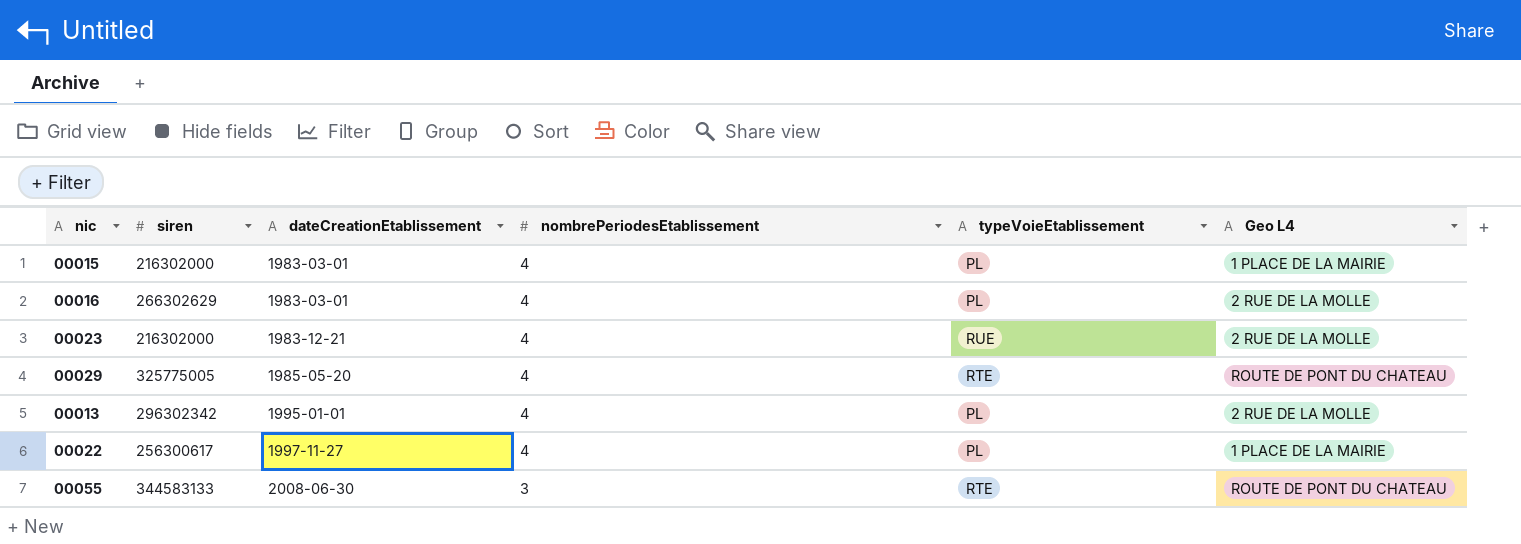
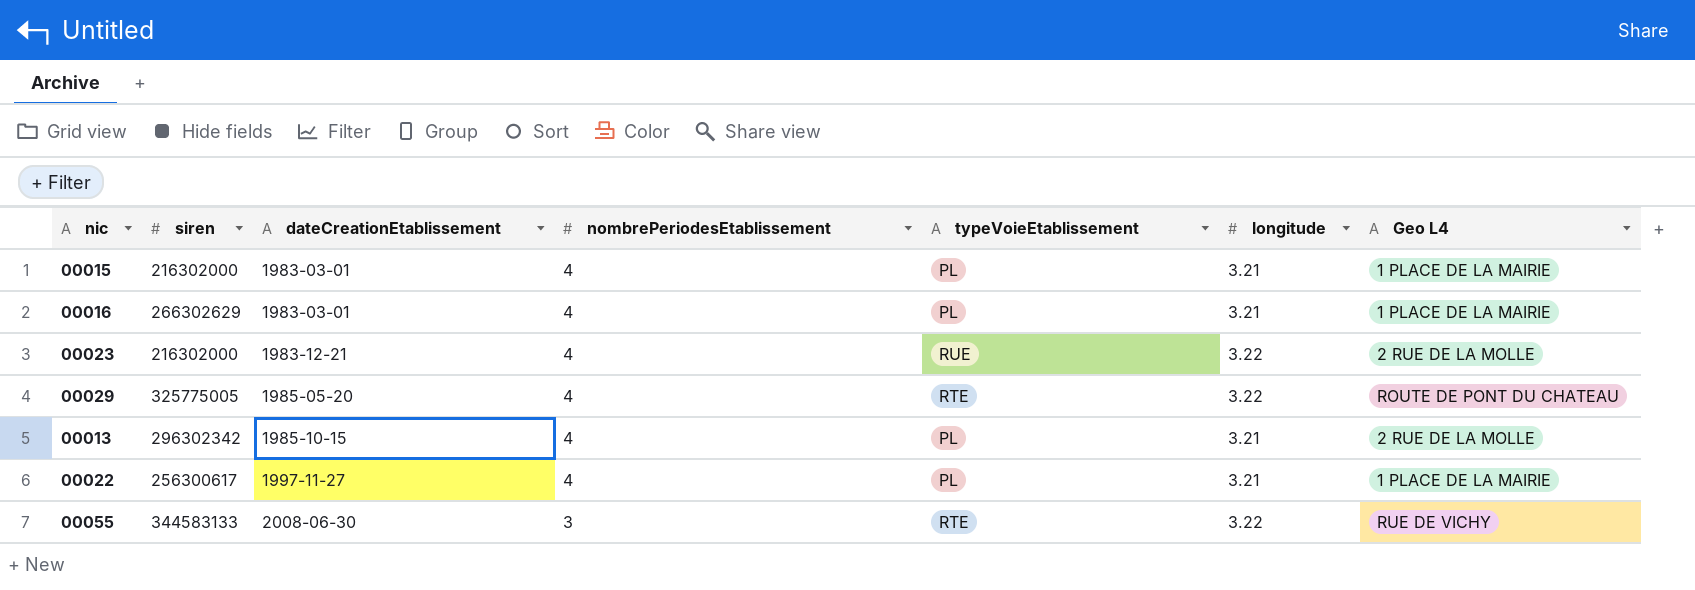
column longitude | position: none -> 6
00016 | Geo L4: 2 RUE DE LA MOLLE -> 1 PLACE DE LA MAIRIE
00013 | dateCreationEtablissement: 1995-01-01 -> 1985-10-15
00055 | Geo L4: ROUTE DE PONT DU CHATEAU -> RUE DE VICHY

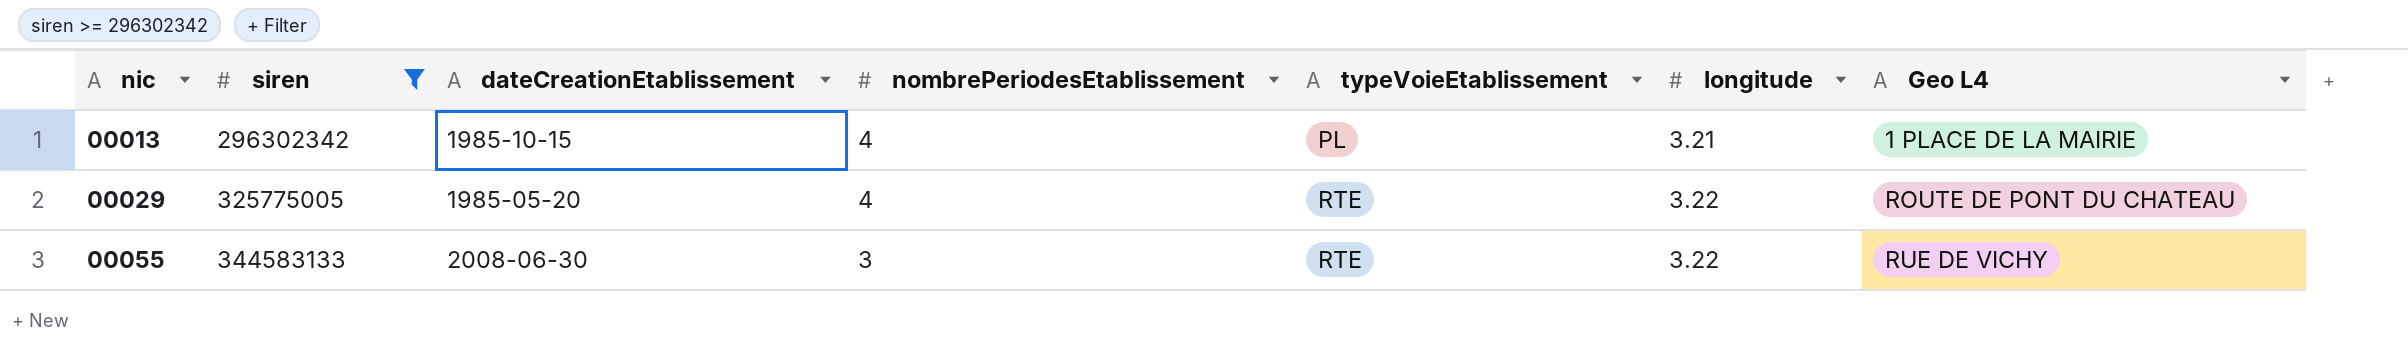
filter: none -> siren >= 296302342
row order: dateCreationEtablissement ascending -> nic ascending
00013 | Geo L4: 2 RUE DE LA MOLLE -> 1 PLACE DE LA MAIRIE

